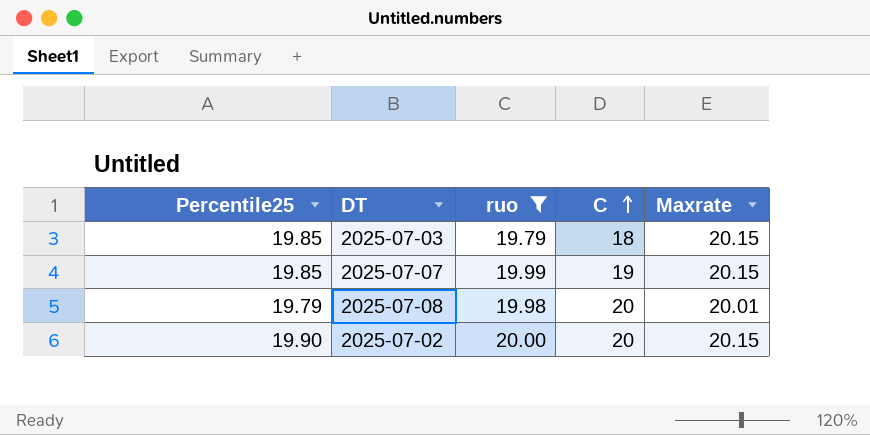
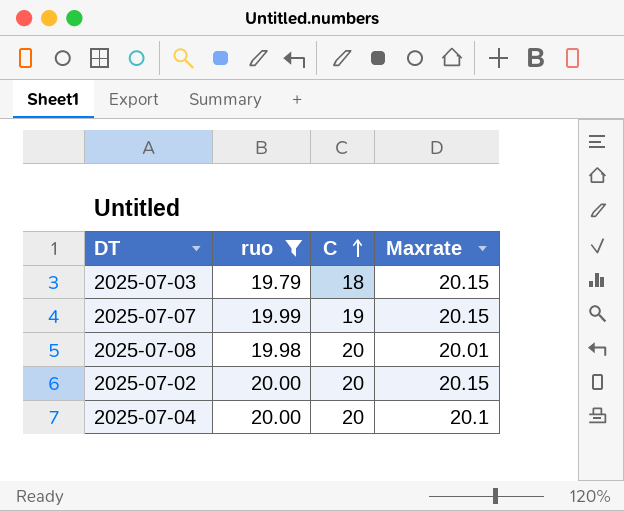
column Percentile25 | position: 1 -> none
row 2025-07-04: none -> 20.00 | 20 | 20.1

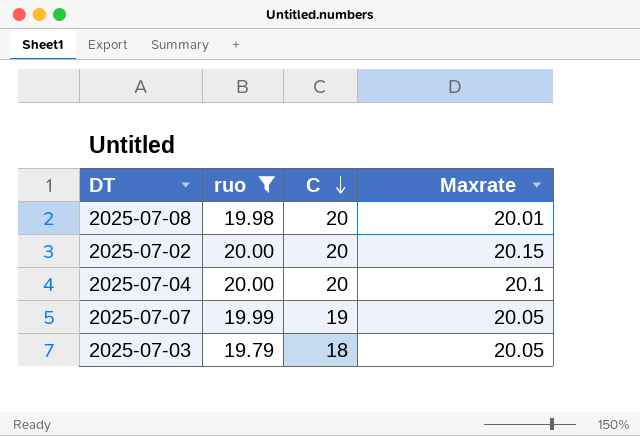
row order: C ascending -> C descending
2025-07-07 | Maxrate: 20.15 -> 20.05
2025-07-03 | Maxrate: 20.15 -> 20.05

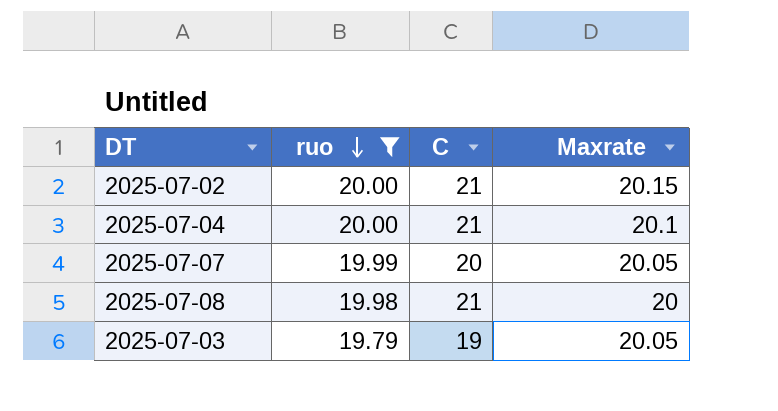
row order: C descending -> ruo descending
2025-07-02 | C: 20 -> 21
2025-07-04 | C: 20 -> 21
2025-07-07 | C: 19 -> 20
2025-07-08 | C: 20 -> 21
2025-07-08 | Maxrate: 20.01 -> 20
2025-07-03 | C: 18 -> 19

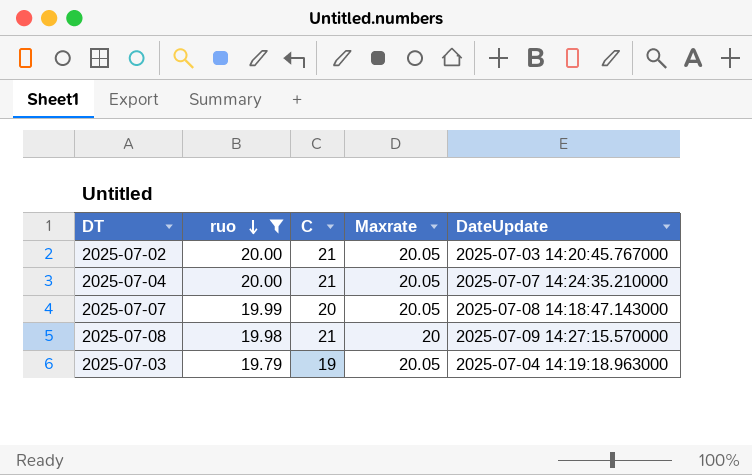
column DateUpdate | position: none -> 5
2025-07-02 | Maxrate: 20.15 -> 20.05
2025-07-04 | Maxrate: 20.1 -> 20.05

